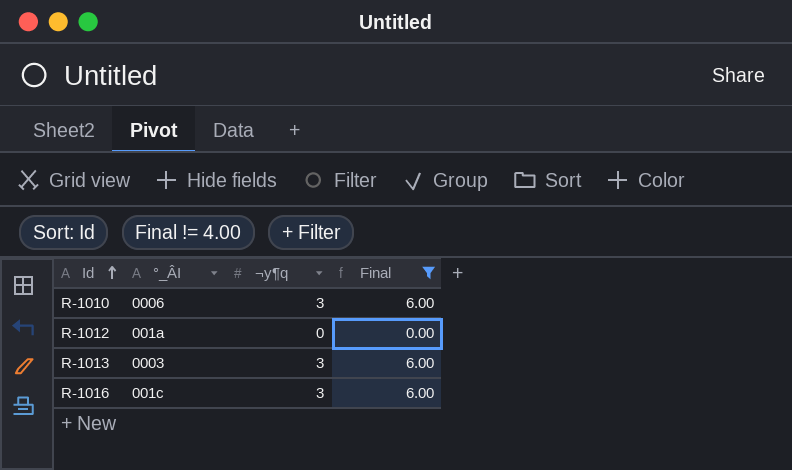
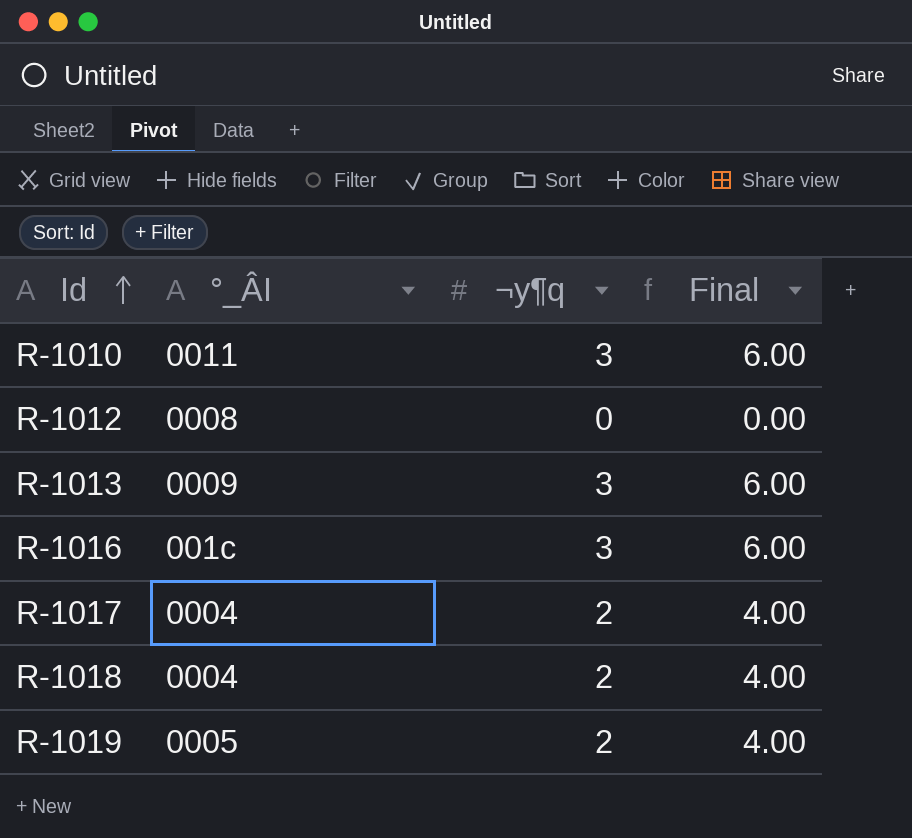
filter: Final != 4.00 -> none
R-1010 | °_ÂI: 0006 -> 0011
R-1012 | °_ÂI: 001a -> 0008
R-1013 | °_ÂI: 0003 -> 0009

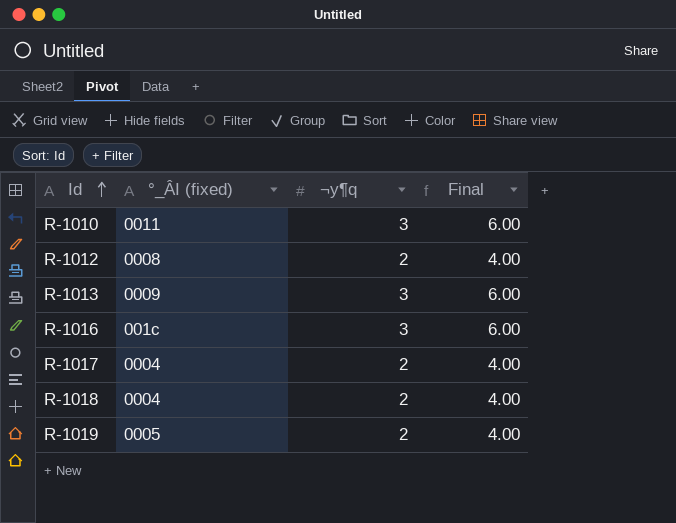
column name: °_ÂI -> °_ÂI (fixed)
R-1012 | ¬y¶q: 0 -> 2
R-1012 | Final: 0.00 -> 4.00

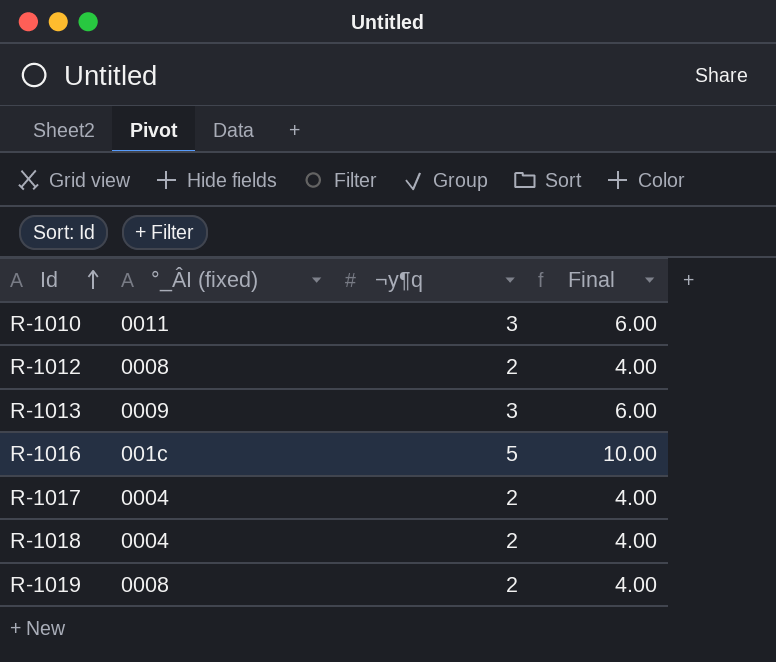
R-1016 | ¬y¶q: 3 -> 5
R-1016 | Final: 6.00 -> 10.00
R-1019 | °_ÂI (fixed): 0005 -> 0008

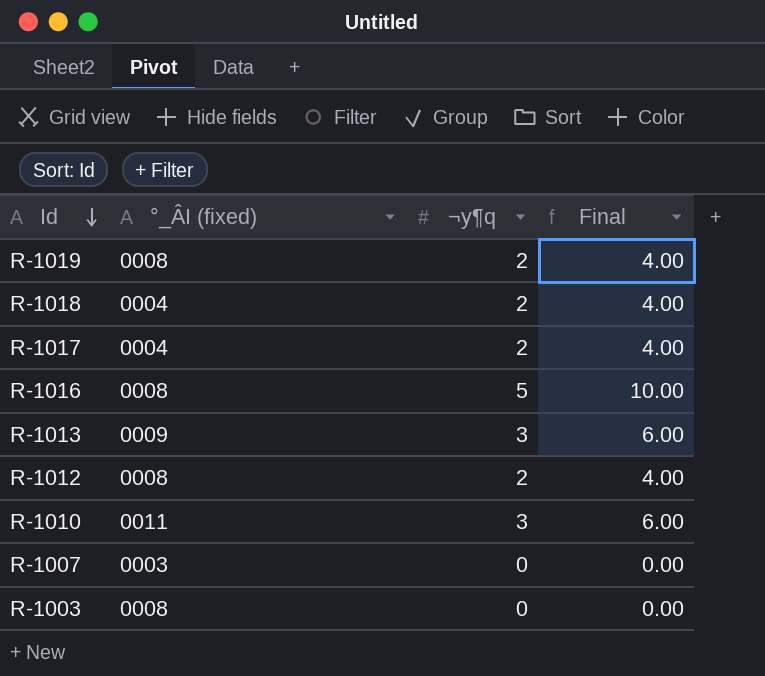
row order: Id ascending -> Id descending
R-1016 | °_ÂI (fixed): 001c -> 0008
row R-1007: none -> 0003 | 0 | 0.00
row R-1003: none -> 0008 | 0 | 0.00

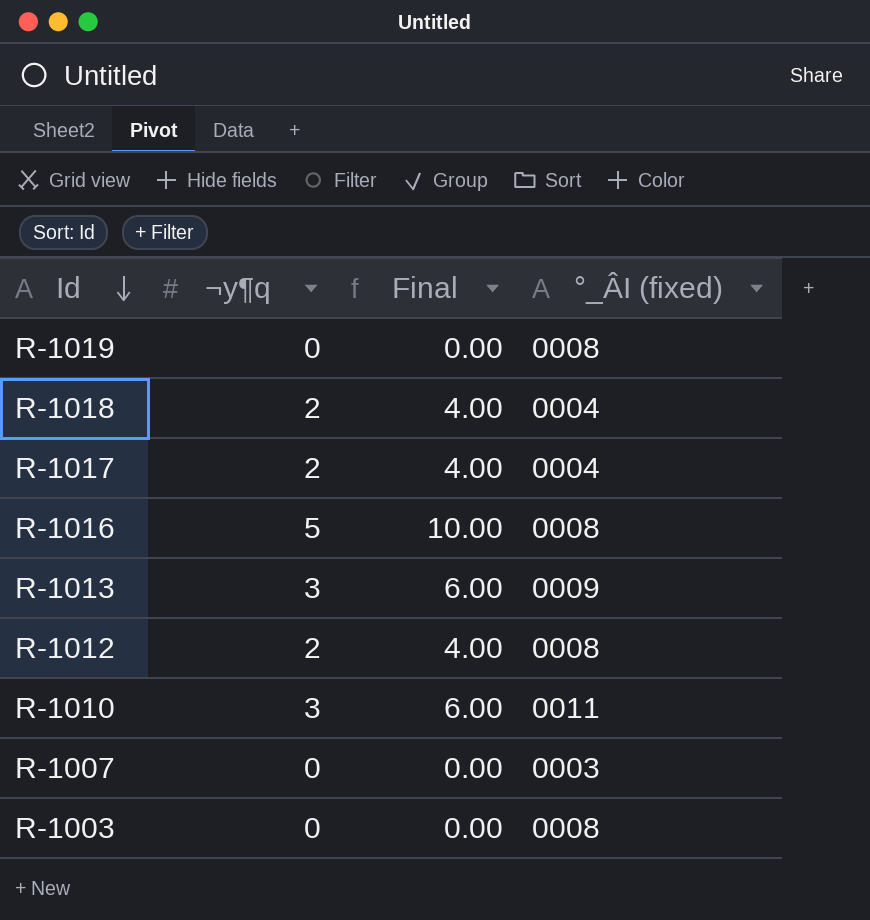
column °_ÂI (fixed) | position: 2 -> 4
R-1019 | ¬y¶q: 2 -> 0
R-1019 | Final: 4.00 -> 0.00

